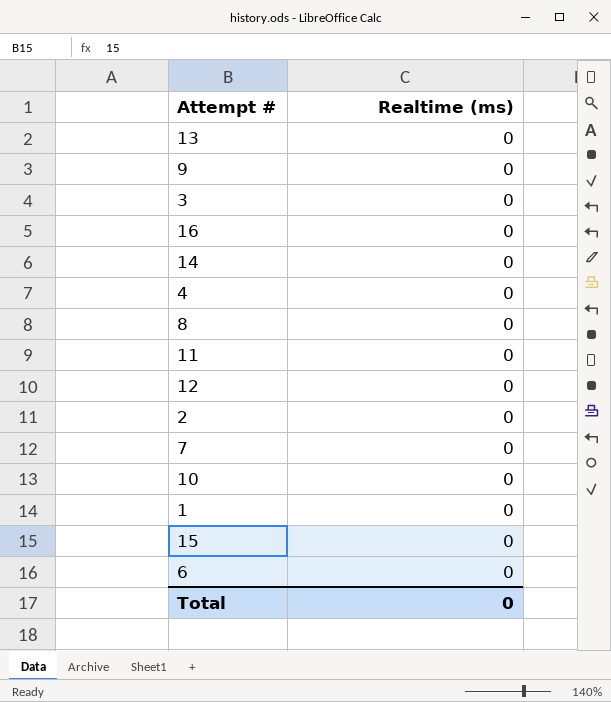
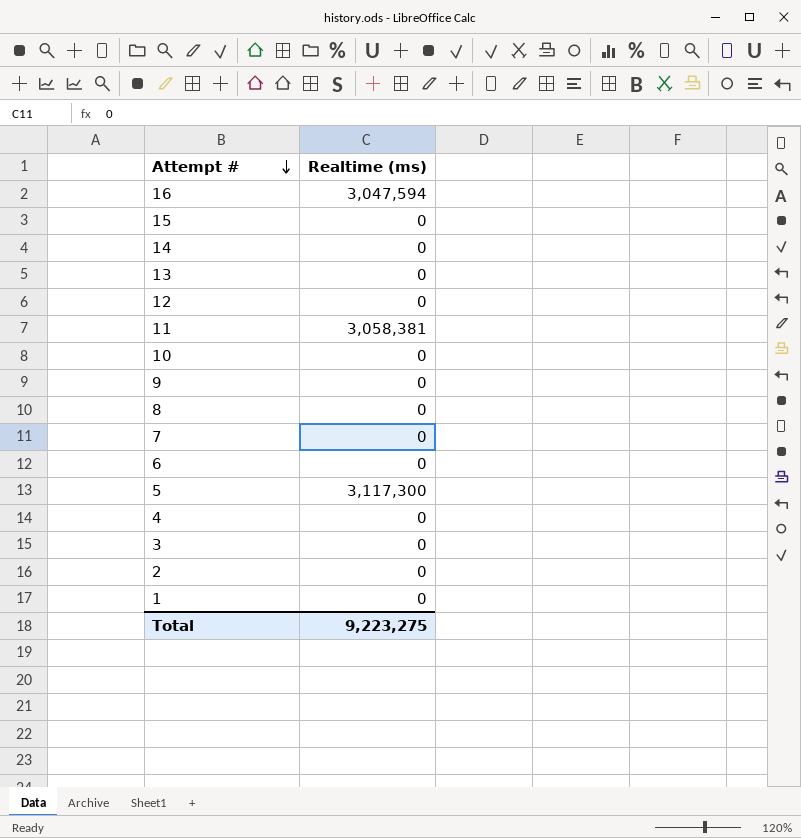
row order: none -> Attempt # descending
16 | Realtime (ms): 0 -> 3,047,594
11 | Realtime (ms): 0 -> 3,058,381
row 5: none -> 3,117,300
Total | Realtime (ms): 0 -> 9,223,275

